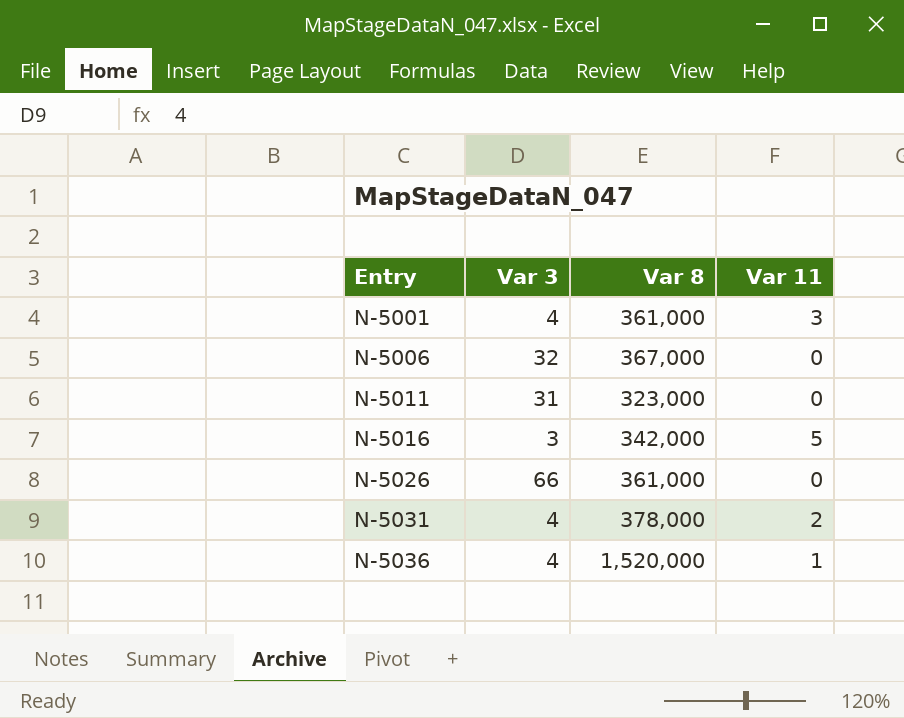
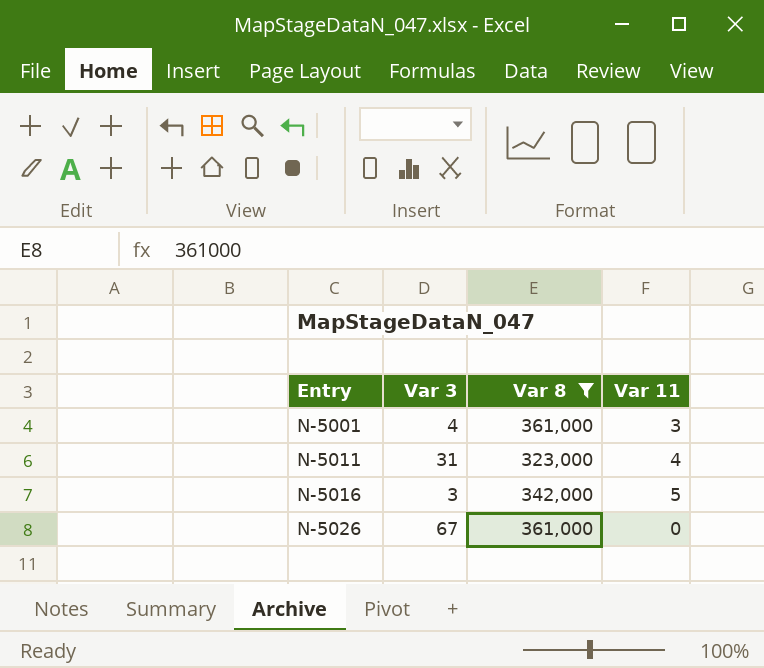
filter: none -> Var 8 <= 361,000
N-5011 | Var 11: 0 -> 4
N-5026 | Var 3: 66 -> 67

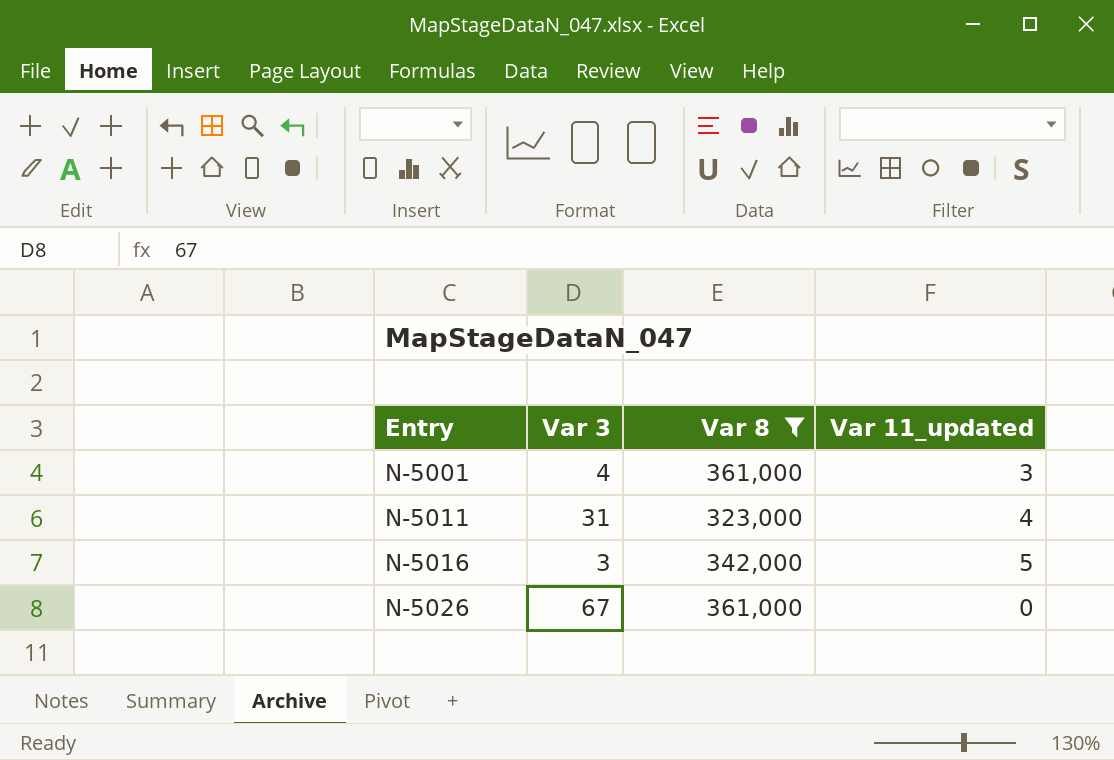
column name: Var 11 -> Var 11_updated

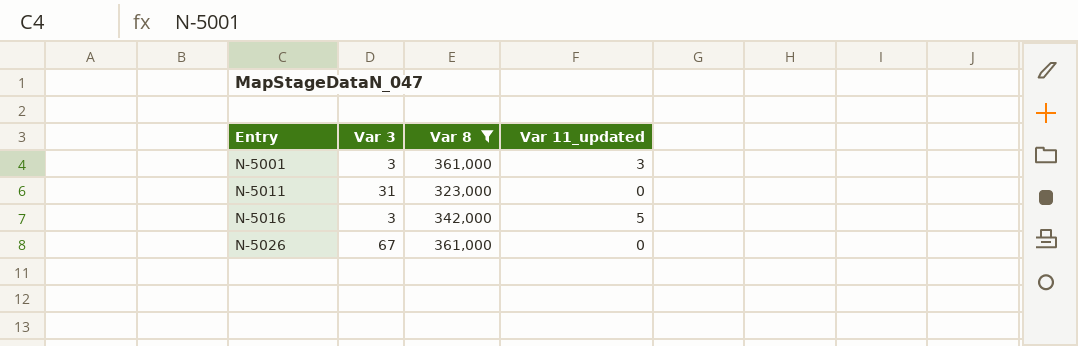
N-5001 | Var 3: 4 -> 3
N-5011 | Var 11_updated: 4 -> 0

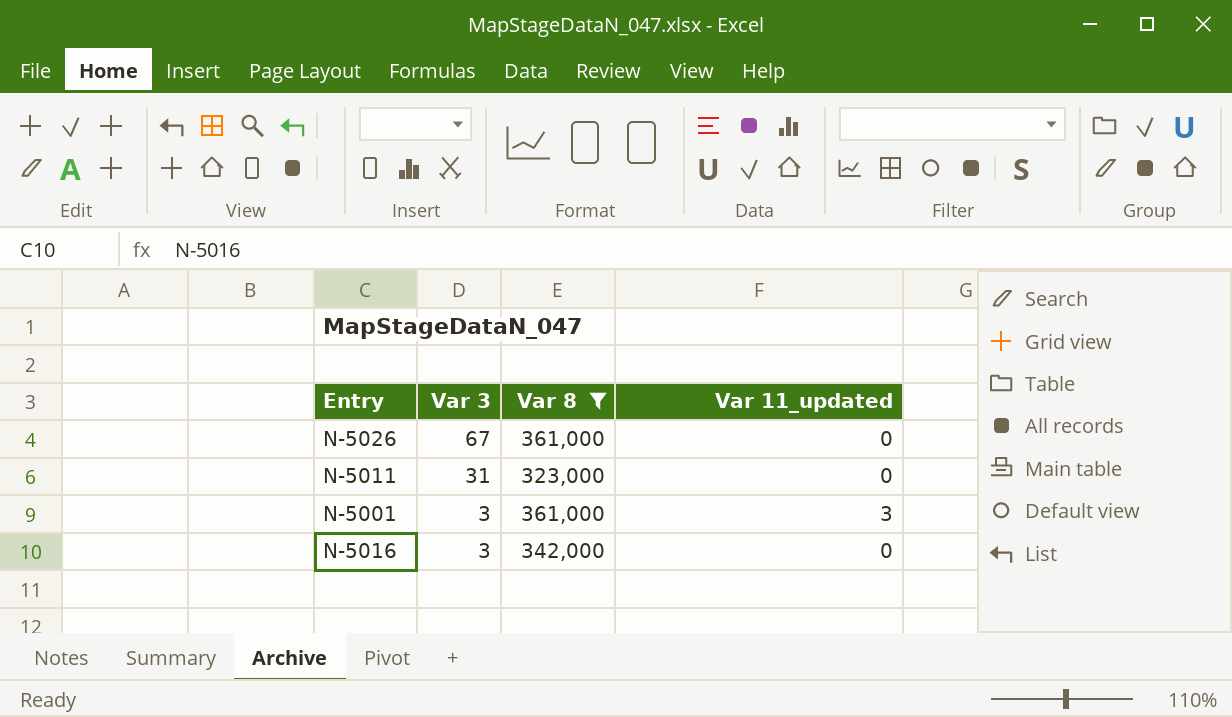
row order: Entry ascending -> Var 3 descending
N-5016 | Var 11_updated: 5 -> 0

